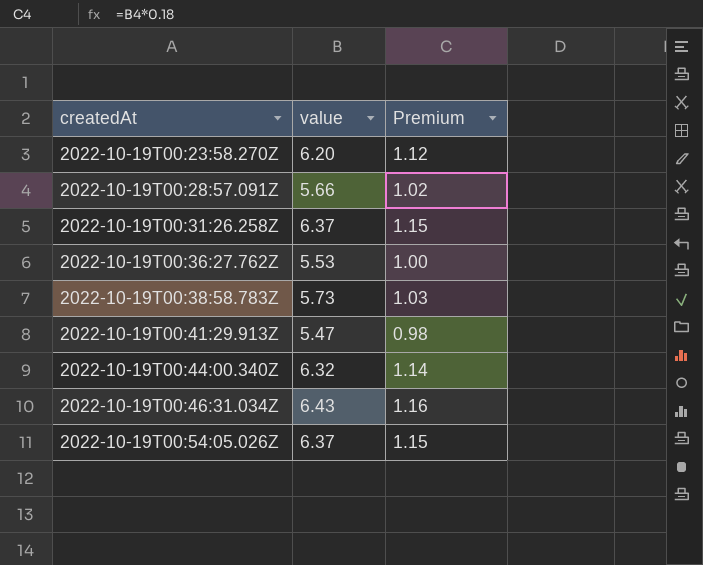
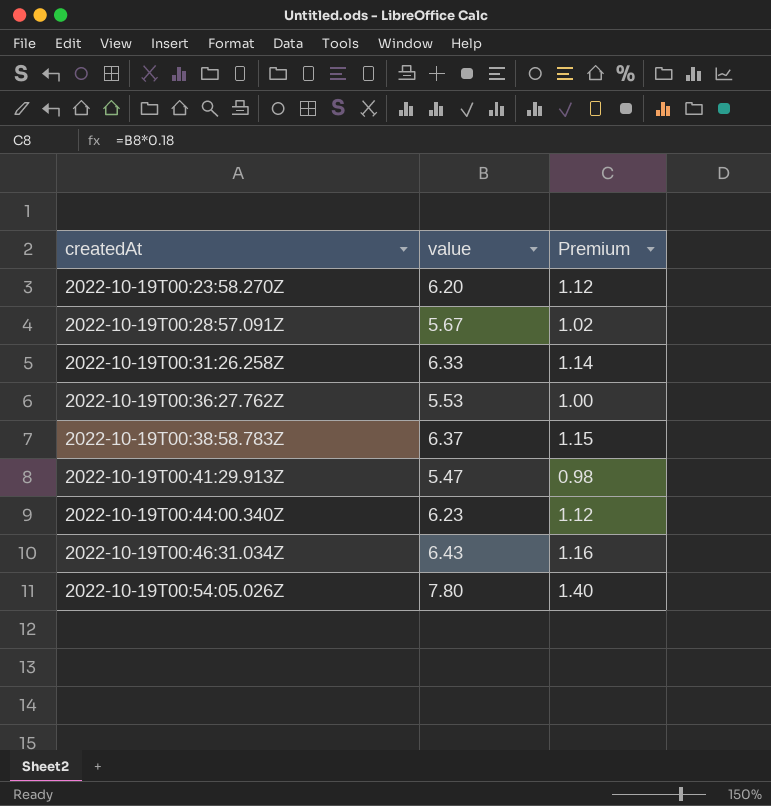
2022-10-19T00:28:57.091Z | value: 5.66 -> 5.67
2022-10-19T00:31:26.258Z | value: 6.37 -> 6.33
2022-10-19T00:31:26.258Z | Premium: 1.15 -> 1.14
2022-10-19T00:38:58.783Z | value: 5.73 -> 6.37
2022-10-19T00:38:58.783Z | Premium: 1.03 -> 1.15
2022-10-19T00:44:00.340Z | value: 6.32 -> 6.23
2022-10-19T00:44:00.340Z | Premium: 1.14 -> 1.12
2022-10-19T00:54:05.026Z | value: 6.37 -> 7.80
2022-10-19T00:54:05.026Z | Premium: 1.15 -> 1.40

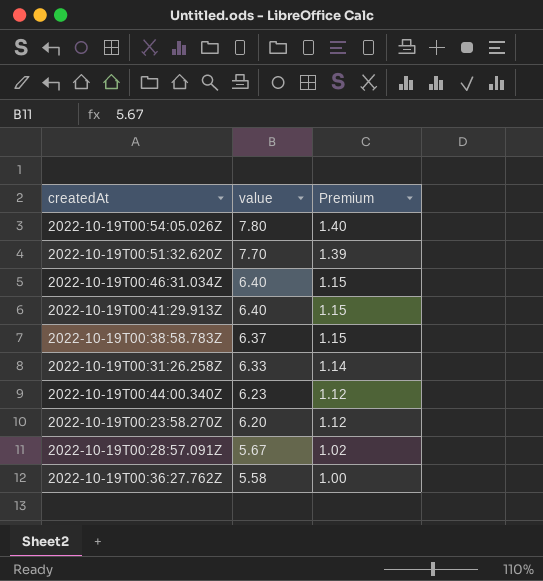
row order: createdAt ascending -> value descending
row 2022-10-19T00:51:32.620Z: none -> 7.70 | 1.39
2022-10-19T00:46:31.034Z | value: 6.43 -> 6.40
2022-10-19T00:46:31.034Z | Premium: 1.16 -> 1.15
2022-10-19T00:41:29.913Z | value: 5.47 -> 6.40
2022-10-19T00:41:29.913Z | Premium: 0.98 -> 1.15
2022-10-19T00:36:27.762Z | value: 5.53 -> 5.58

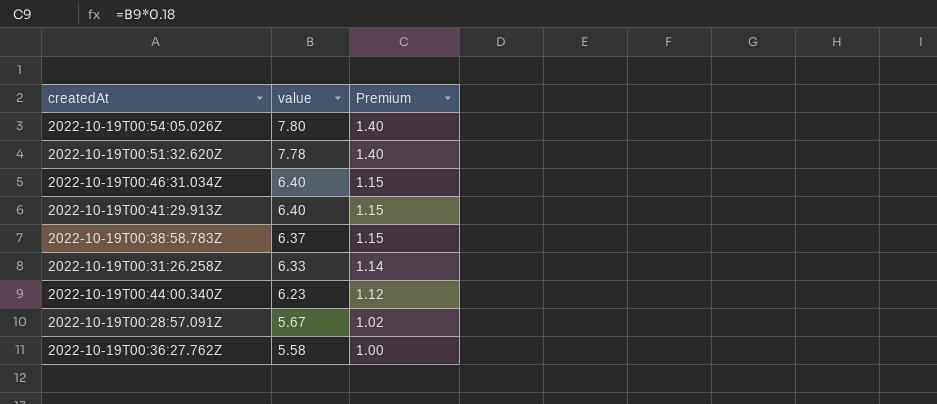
row 2022-10-19T00:23:58.270Z: 6.20 | 1.12 -> none
2022-10-19T00:51:32.620Z | value: 7.70 -> 7.78
2022-10-19T00:51:32.620Z | Premium: 1.39 -> 1.40

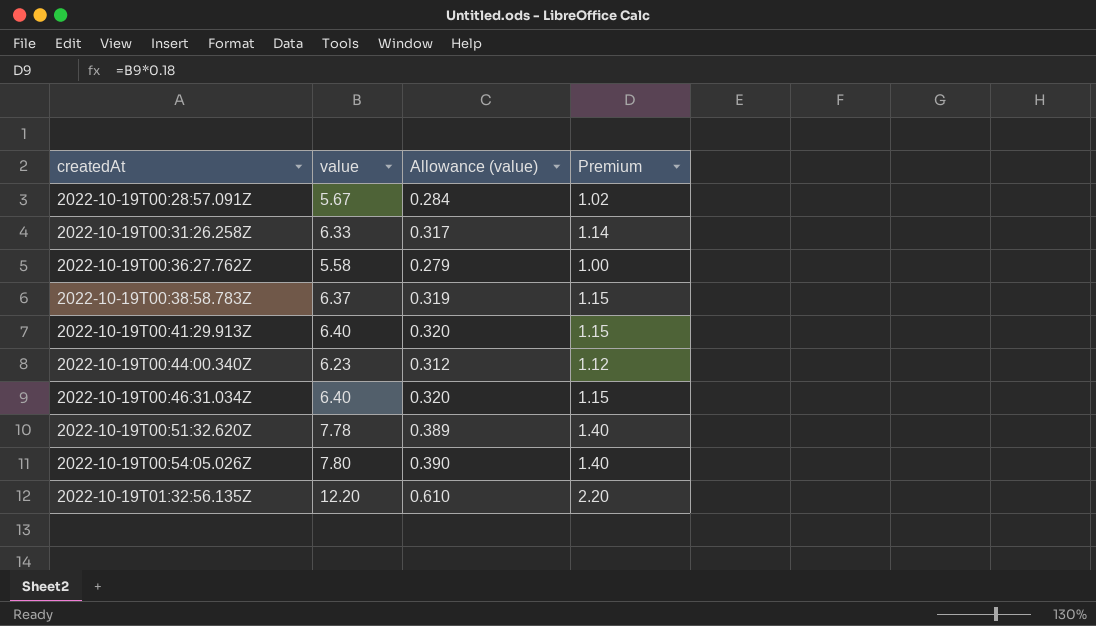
row order: value descending -> createdAt ascending
column Allowance (value) | formula: none -> [value] * 0.05
row 2022-10-19T01:32:56.135Z: none -> 12.20 | 0.610 | 2.20

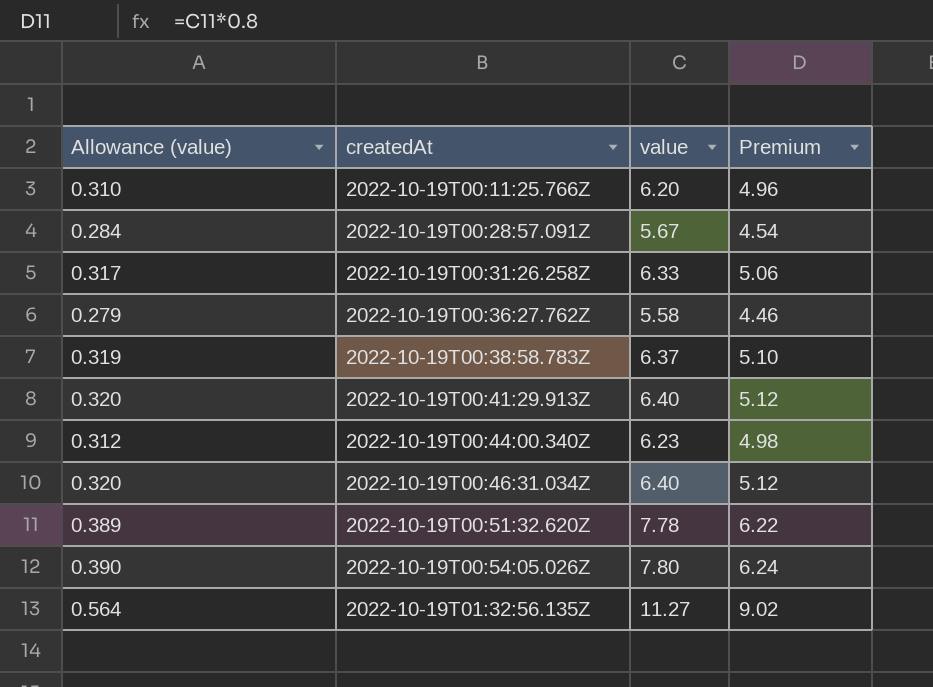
column Allowance (value) | position: 3 -> 1
column Premium | formula: [value] * 0.18 -> [value] * 0.8
row 2022-10-19T00:11:25.766Z: none -> 0.310 | 6.20 | 4.96
2022-10-19T01:32:56.135Z | Allowance (value): 0.610 -> 0.564
2022-10-19T01:32:56.135Z | value: 12.20 -> 11.27

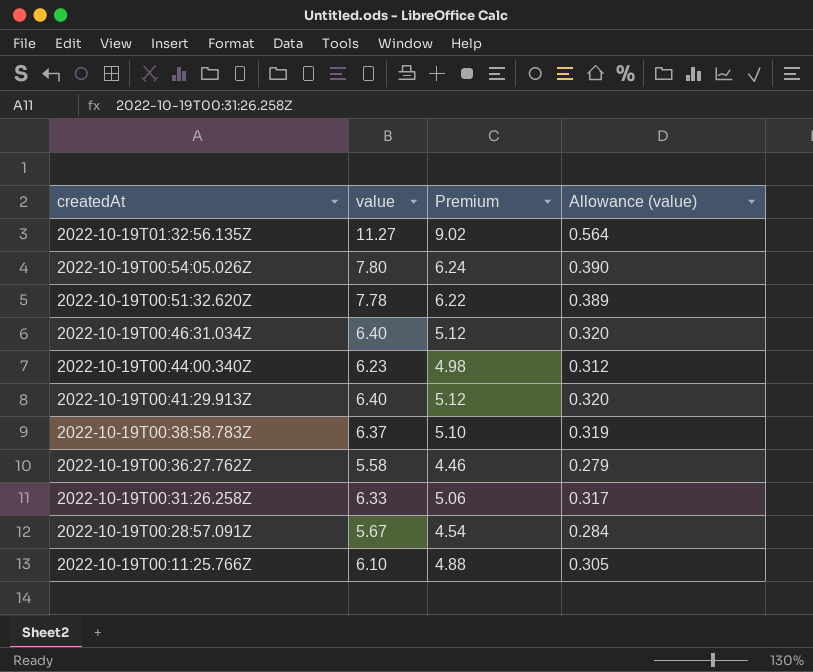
row order: createdAt ascending -> createdAt descending
column Allowance (value) | position: 1 -> 4
2022-10-19T00:11:25.766Z | value: 6.20 -> 6.10
2022-10-19T00:11:25.766Z | Premium: 4.96 -> 4.88
2022-10-19T00:11:25.766Z | Allowance (value): 0.310 -> 0.305

